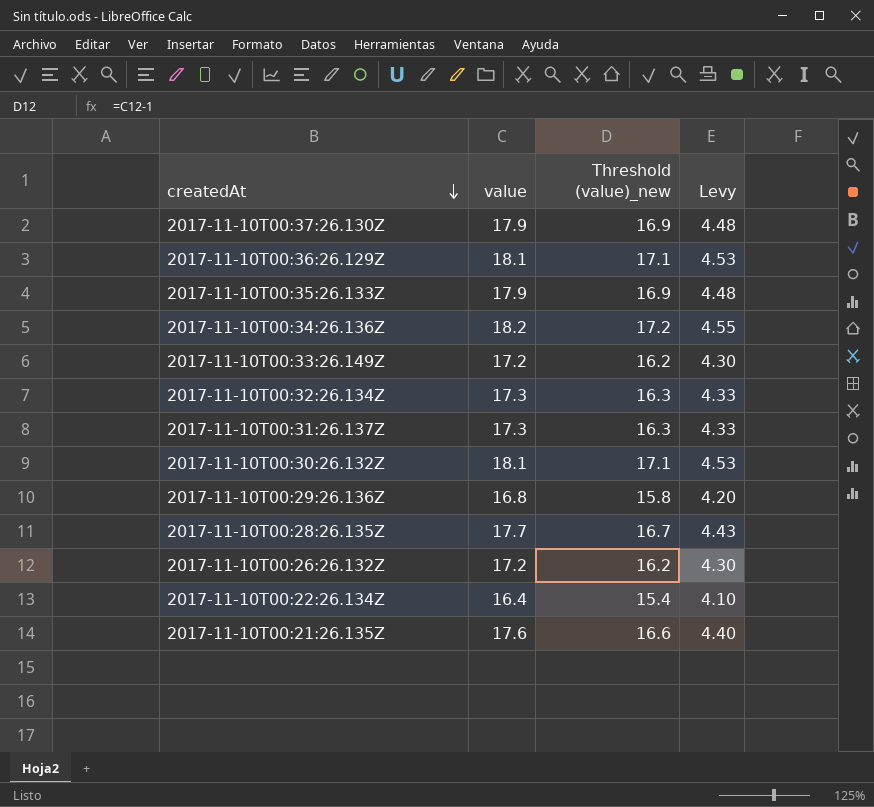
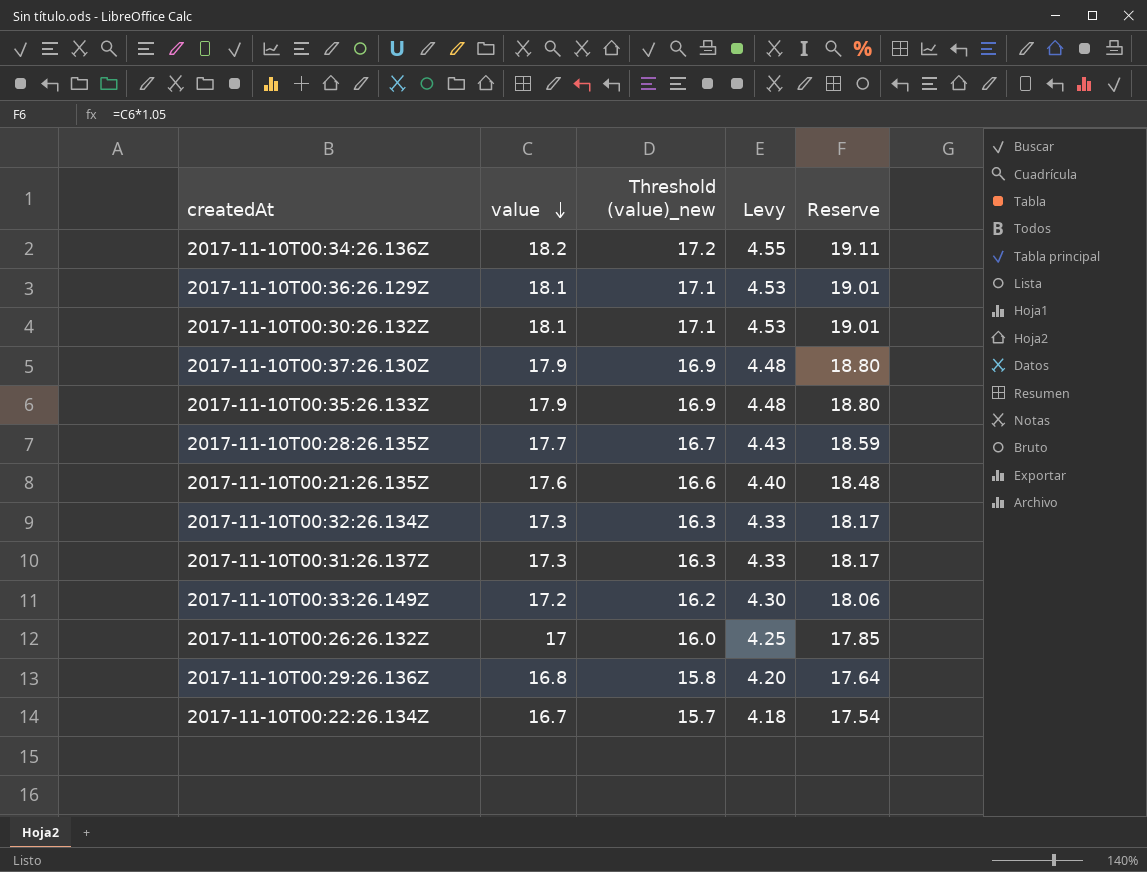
row order: createdAt descending -> value descending
column Reserve | formula: none -> [value] * 1.05
2017-11-10T00:26:26.132Z | value: 17.2 -> 17
2017-11-10T00:26:26.132Z | Threshold (value)_new: 16.2 -> 16.0
2017-11-10T00:26:26.132Z | Levy: 4.30 -> 4.25
2017-11-10T00:22:26.134Z | value: 16.4 -> 16.7
2017-11-10T00:22:26.134Z | Threshold (value)_new: 15.4 -> 15.7
2017-11-10T00:22:26.134Z | Levy: 4.10 -> 4.18

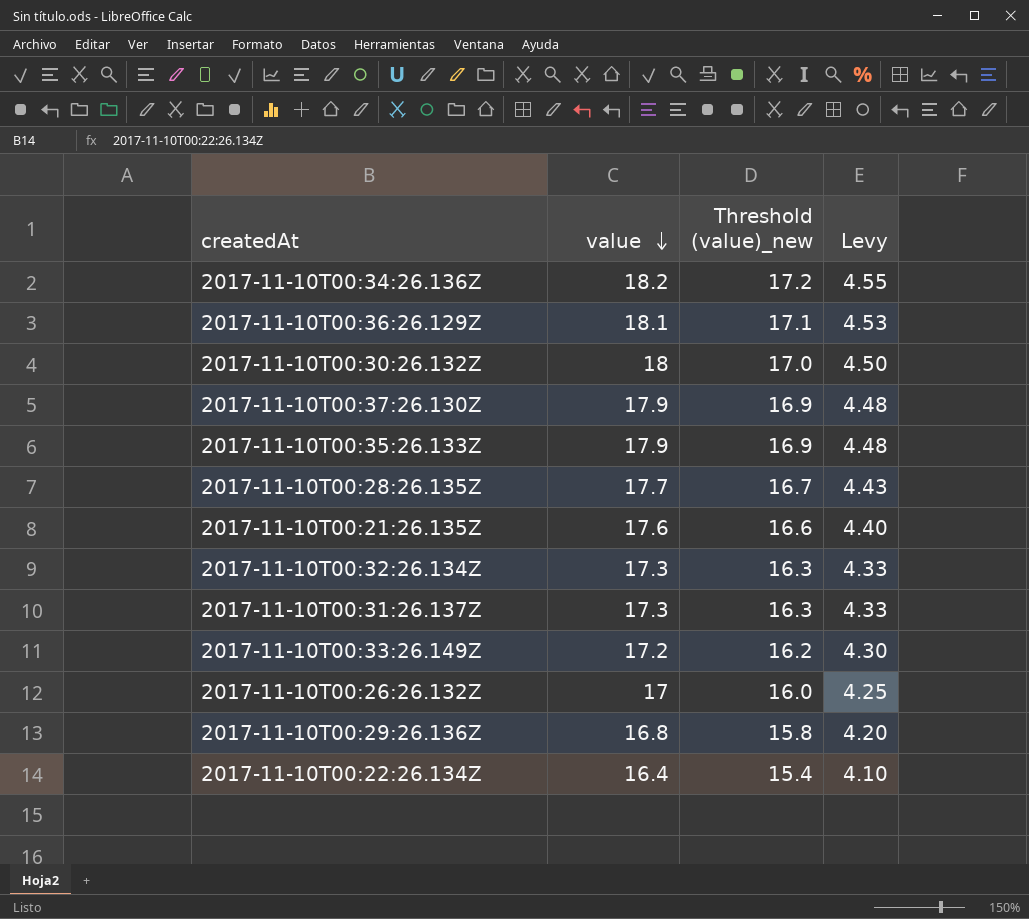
column Reserve | formula: [value] * 1.05 -> none
2017-11-10T00:30:26.132Z | value: 18.1 -> 18
2017-11-10T00:30:26.132Z | Threshold (value)_new: 17.1 -> 17.0
2017-11-10T00:30:26.132Z | Levy: 4.53 -> 4.50
2017-11-10T00:22:26.134Z | value: 16.7 -> 16.4
2017-11-10T00:22:26.134Z | Threshold (value)_new: 15.7 -> 15.4
2017-11-10T00:22:26.134Z | Levy: 4.18 -> 4.10

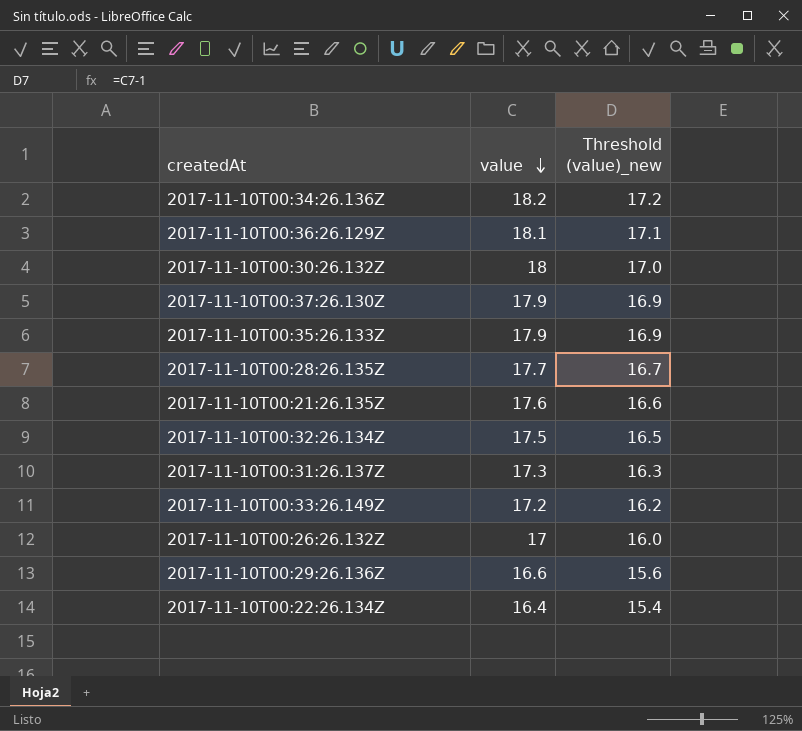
column Levy | formula: [value] * 0.25 -> none
2017-11-10T00:32:26.134Z | value: 17.3 -> 17.5
2017-11-10T00:32:26.134Z | Threshold (value)_new: 16.3 -> 16.5
2017-11-10T00:29:26.136Z | value: 16.8 -> 16.6
2017-11-10T00:29:26.136Z | Threshold (value)_new: 15.8 -> 15.6

